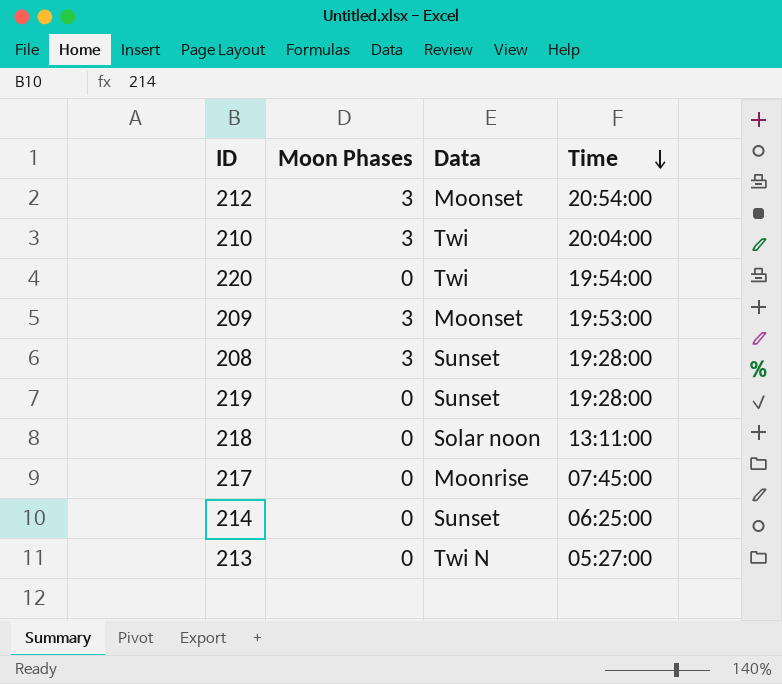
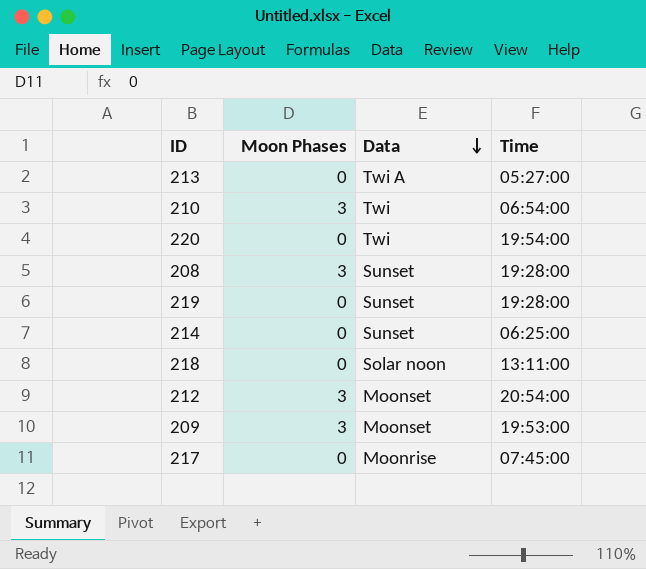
row order: Time descending -> Data descending
213 | Data: Twi N -> Twi A
210 | Time: 20:04:00 -> 06:54:00

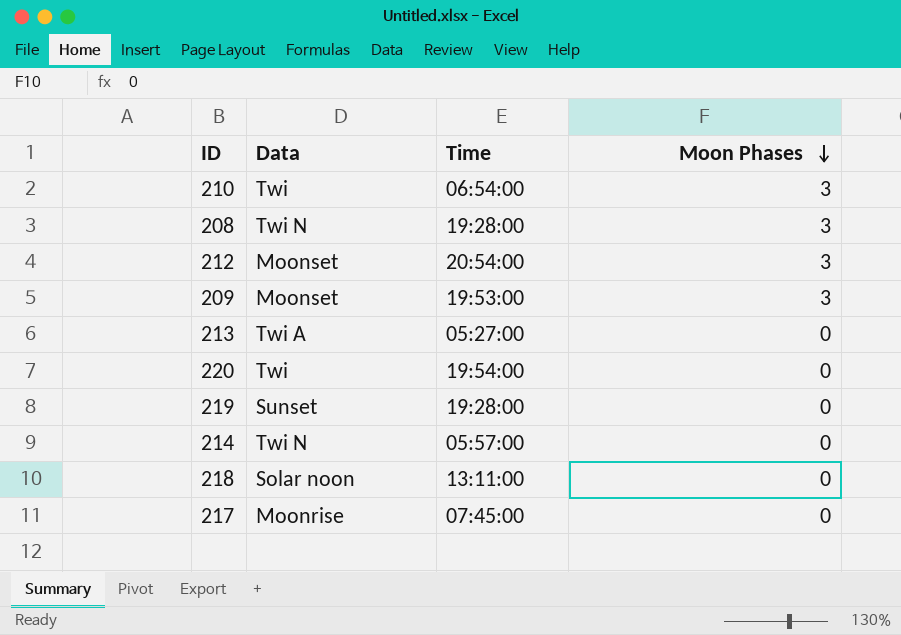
row order: Data descending -> Moon Phases descending
column Moon Phases | position: 2 -> 4
208 | Data: Sunset -> Twi N
214 | Data: Sunset -> Twi N
214 | Time: 06:25:00 -> 05:57:00

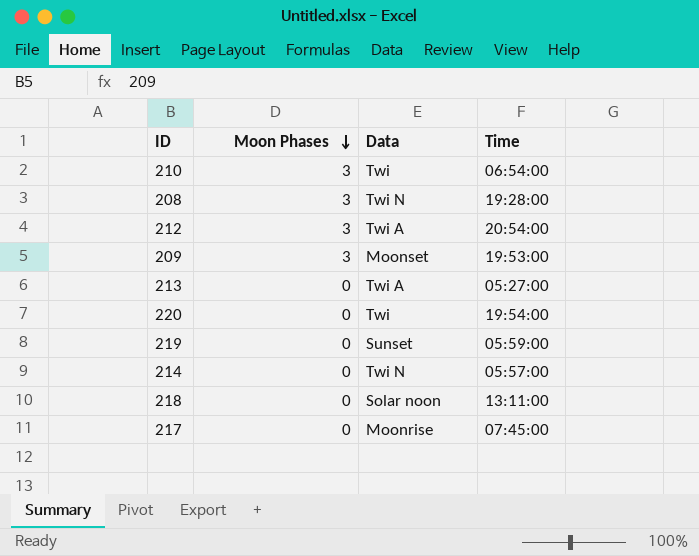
column Moon Phases | position: 4 -> 2
212 | Data: Moonset -> Twi A
219 | Time: 19:28:00 -> 05:59:00

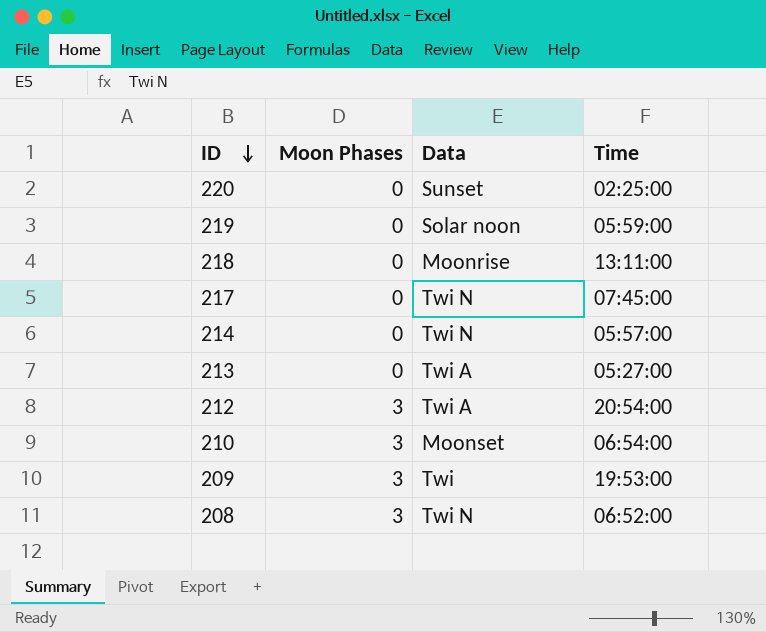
row order: Moon Phases descending -> ID descending
220 | Data: Twi -> Sunset
220 | Time: 19:54:00 -> 02:25:00
219 | Data: Sunset -> Solar noon
218 | Data: Solar noon -> Moonrise
217 | Data: Moonrise -> Twi N
210 | Data: Twi -> Moonset
209 | Data: Moonset -> Twi
208 | Time: 19:28:00 -> 06:52:00

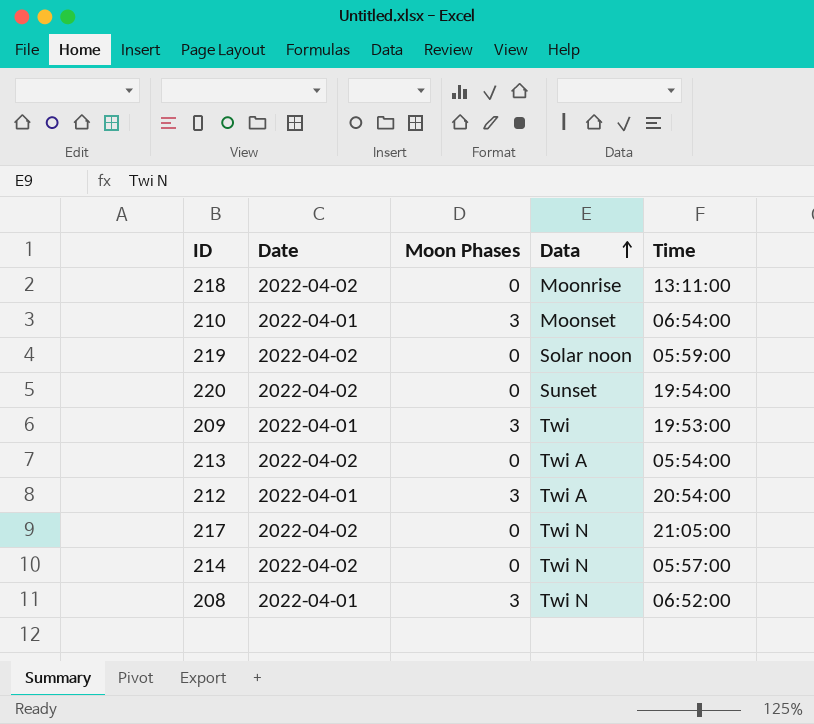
row order: ID descending -> Data ascending
column Date | position: none -> 2
220 | Time: 02:25:00 -> 19:54:00
213 | Time: 05:27:00 -> 05:54:00
217 | Time: 07:45:00 -> 21:05:00

